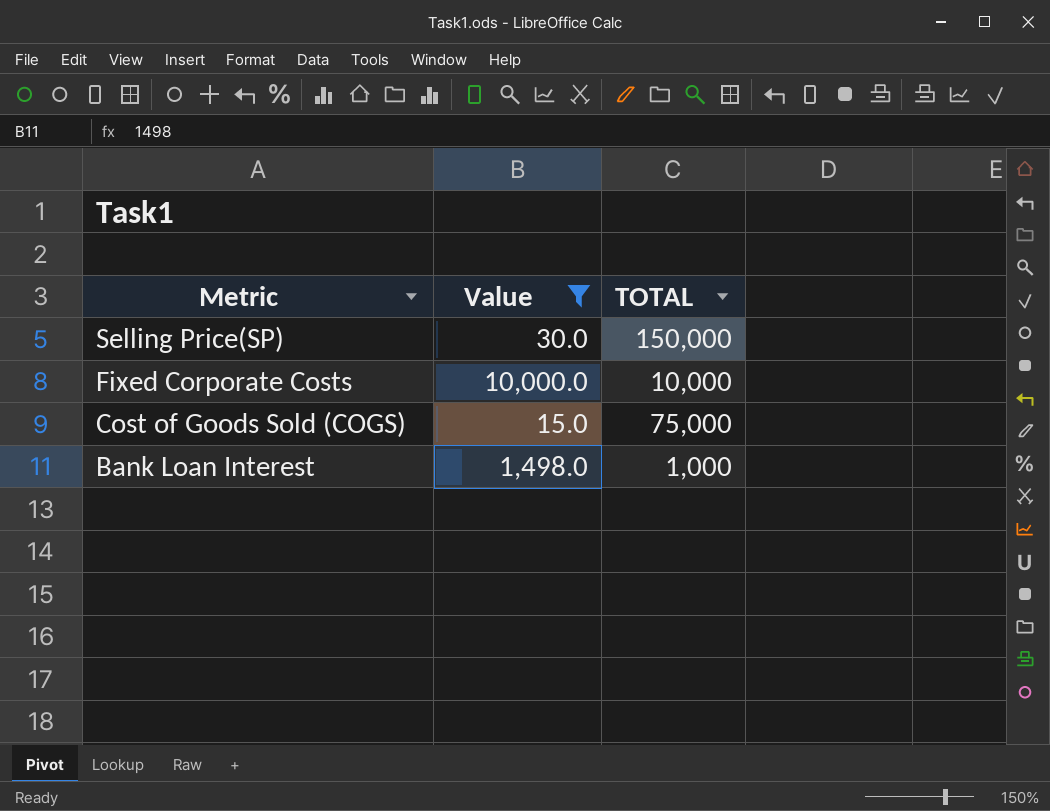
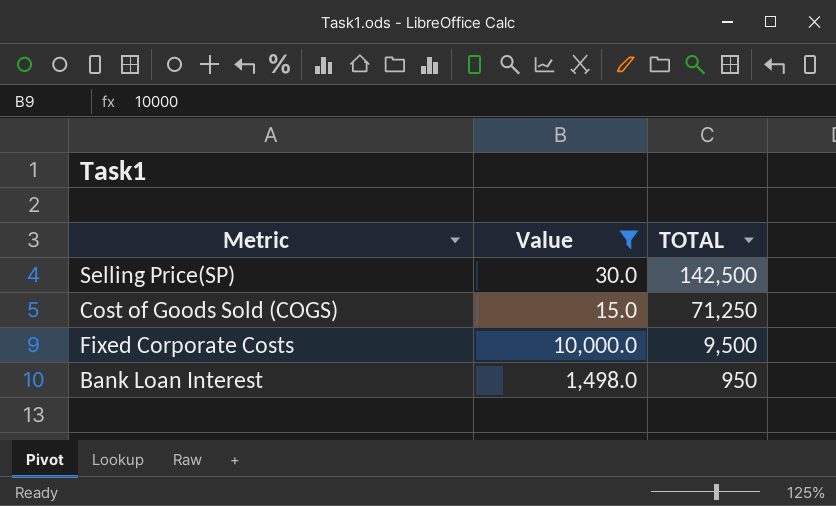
row order: Metric descending -> TOTAL descending
Selling Price(SP) | TOTAL: 150,000 -> 142,500
Cost of Goods Sold (COGS) | TOTAL: 75,000 -> 71,250
Fixed Corporate Costs | TOTAL: 10,000 -> 9,500
Bank Loan Interest | TOTAL: 1,000 -> 950

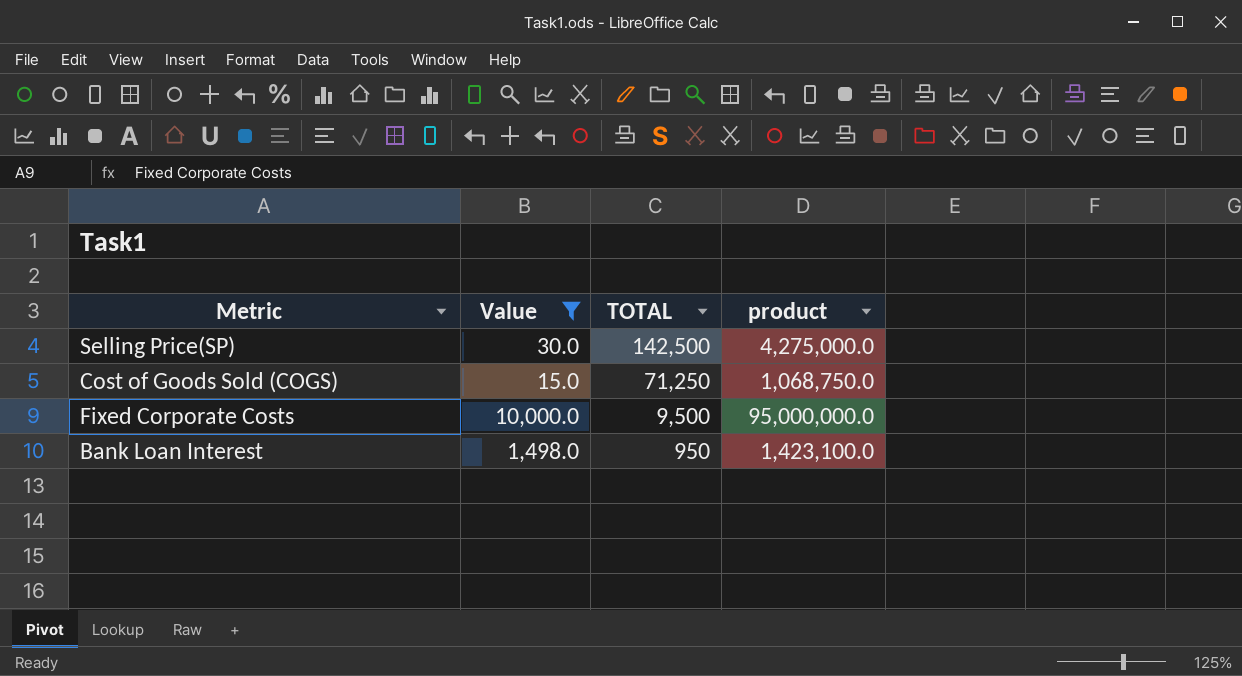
column product | formula: none -> [Value] * [TOTAL]

